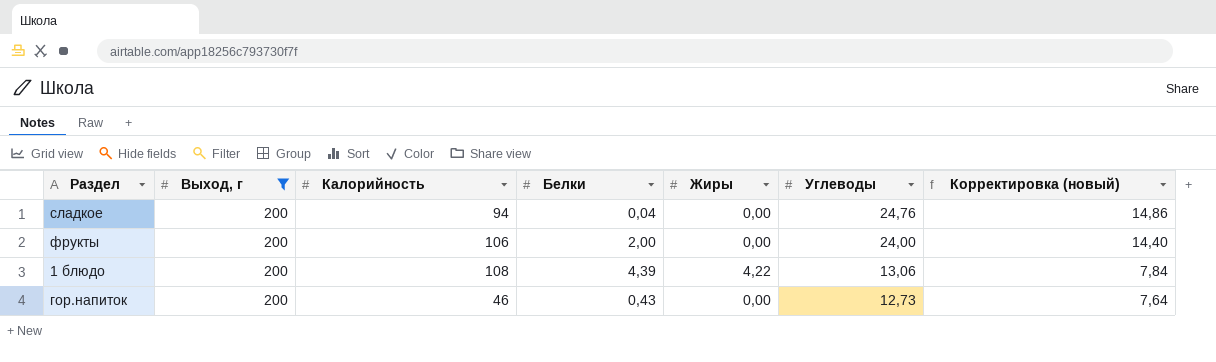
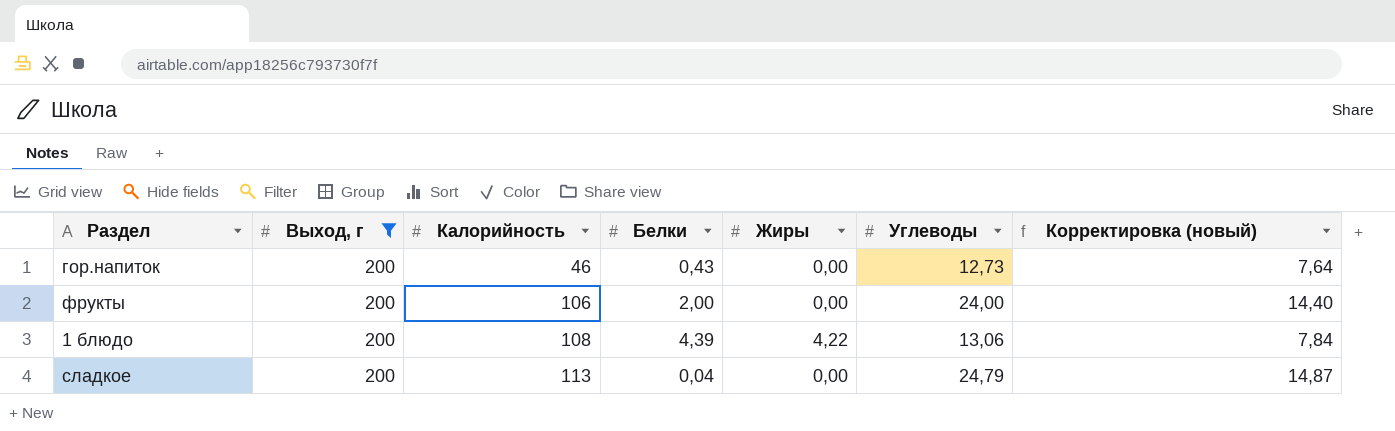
row order: Углеводы descending -> Калорийность ascending
сладкое | Калорийность: 94 -> 113
сладкое | Углеводы: 24,76 -> 24,79
сладкое | Корректировка (новый): 14,86 -> 14,87

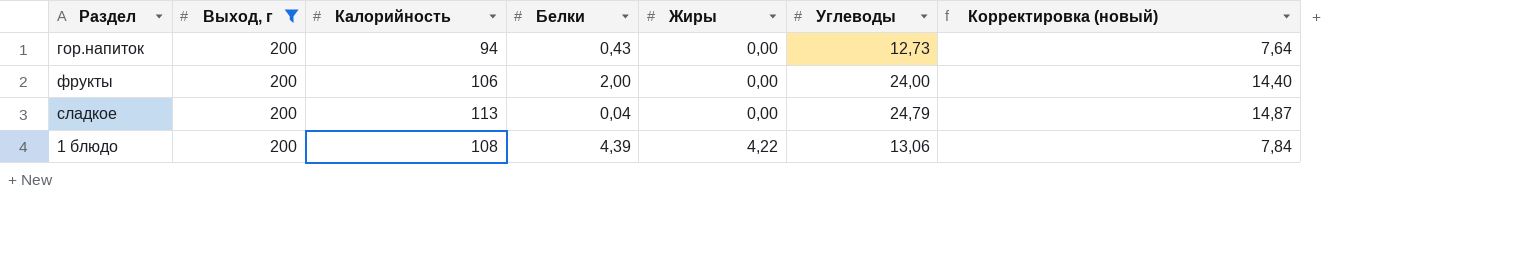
row order: Калорийность ascending -> Жиры ascending
гор.напиток | Калорийность: 46 -> 94

